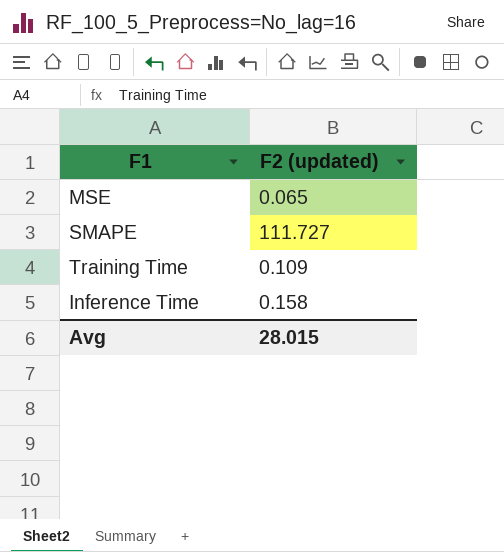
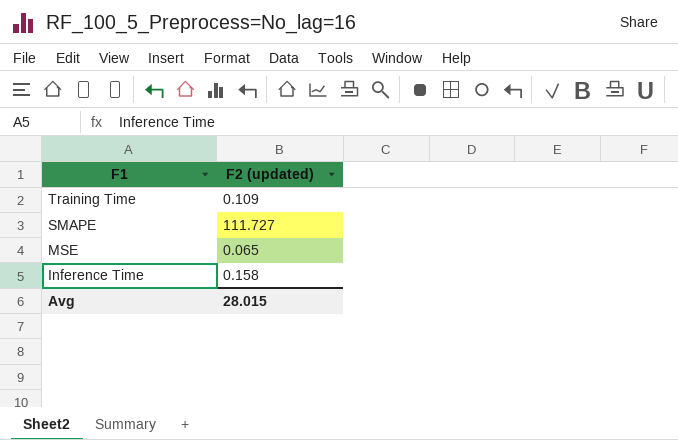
row order: none -> F1 descending

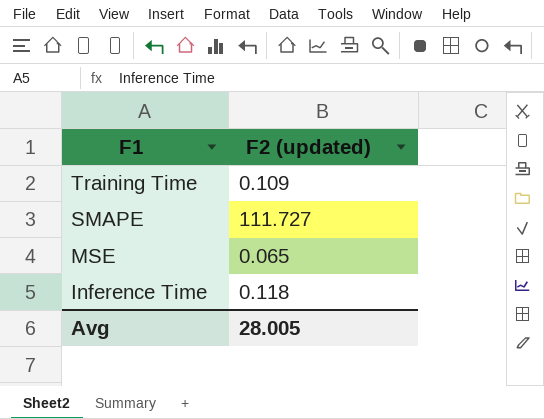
Inference Time | F2 (updated): 0.158 -> 0.118
Avg | F2 (updated): 28.015 -> 28.005

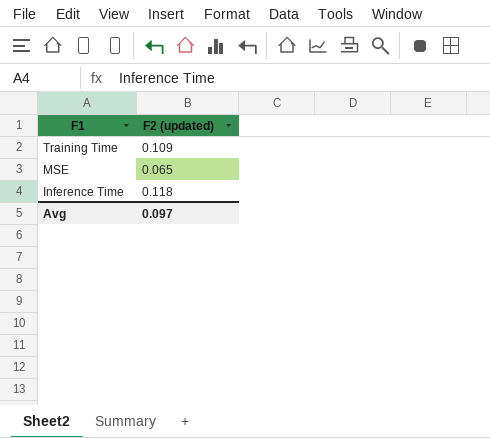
row SMAPE: 111.727 -> none
Avg | F2 (updated): 28.005 -> 0.097

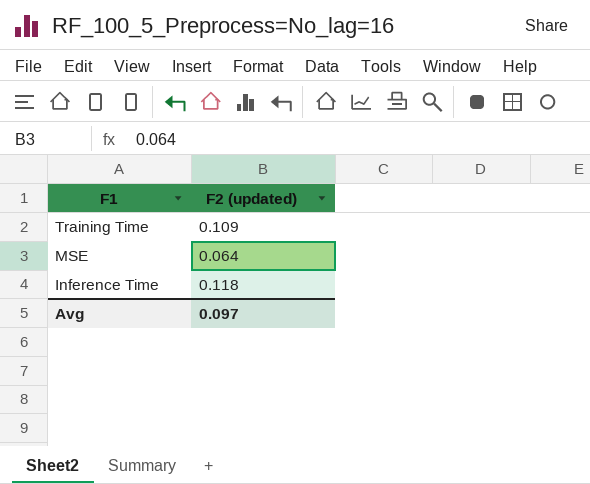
MSE | F2 (updated): 0.065 -> 0.064

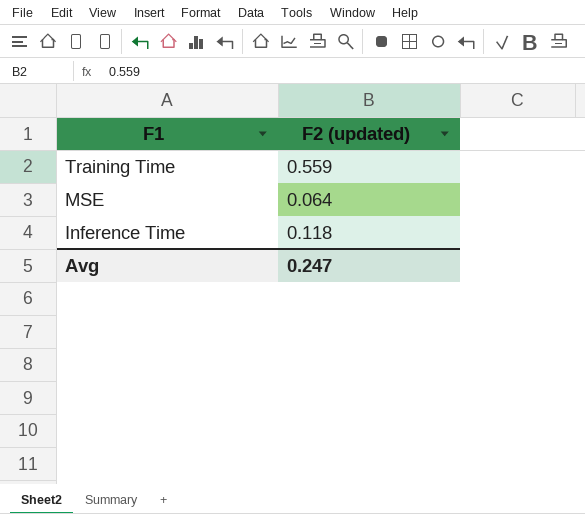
Training Time | F2 (updated): 0.109 -> 0.559
Avg | F2 (updated): 0.097 -> 0.247

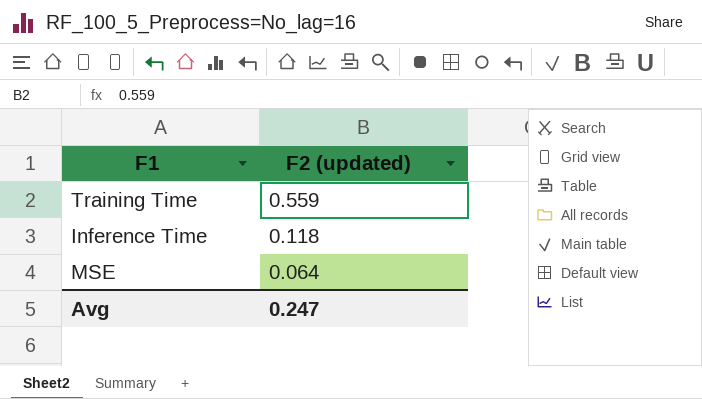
row order: F1 descending -> F2 (updated) descending

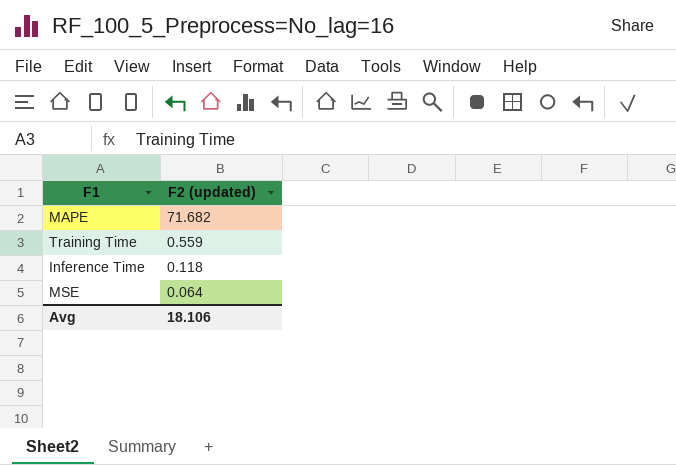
row MAPE: none -> 71.682
Avg | F2 (updated): 0.247 -> 18.106

